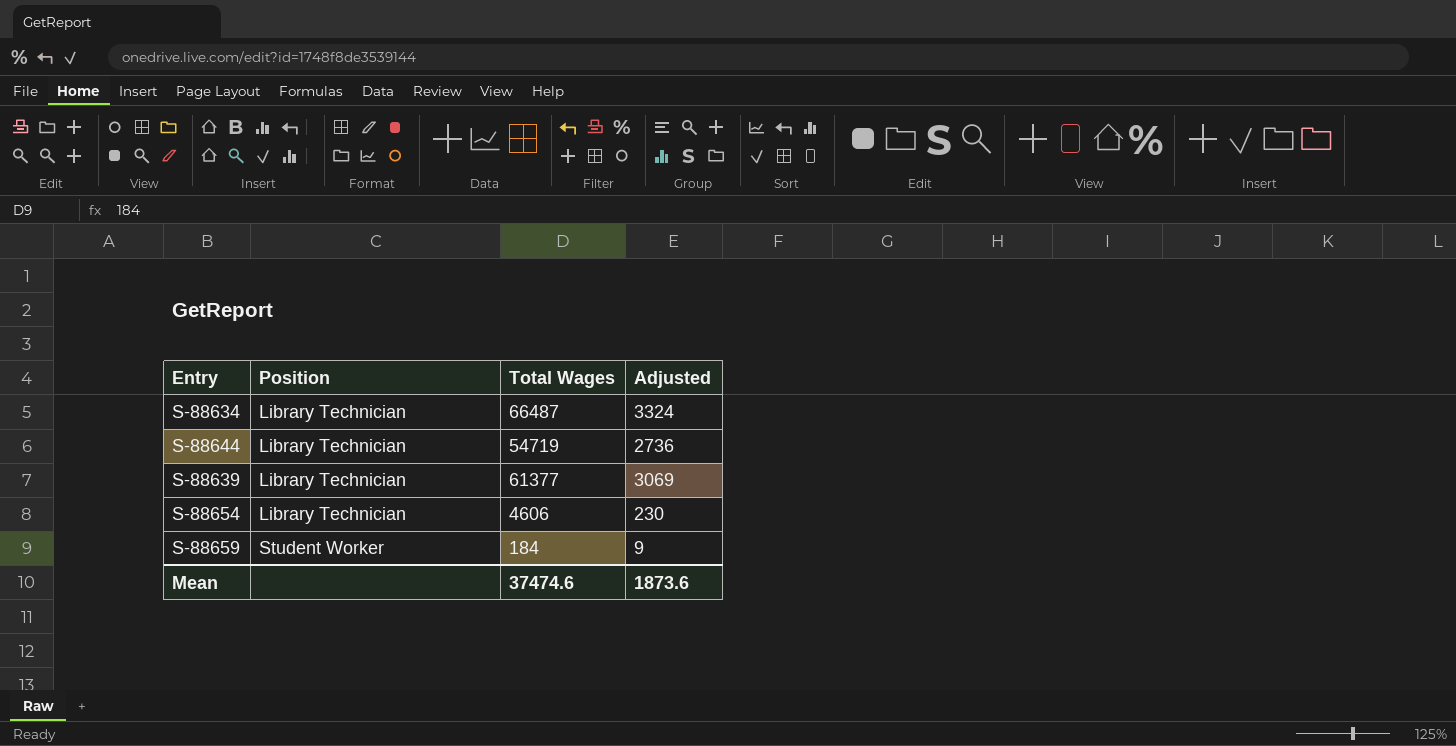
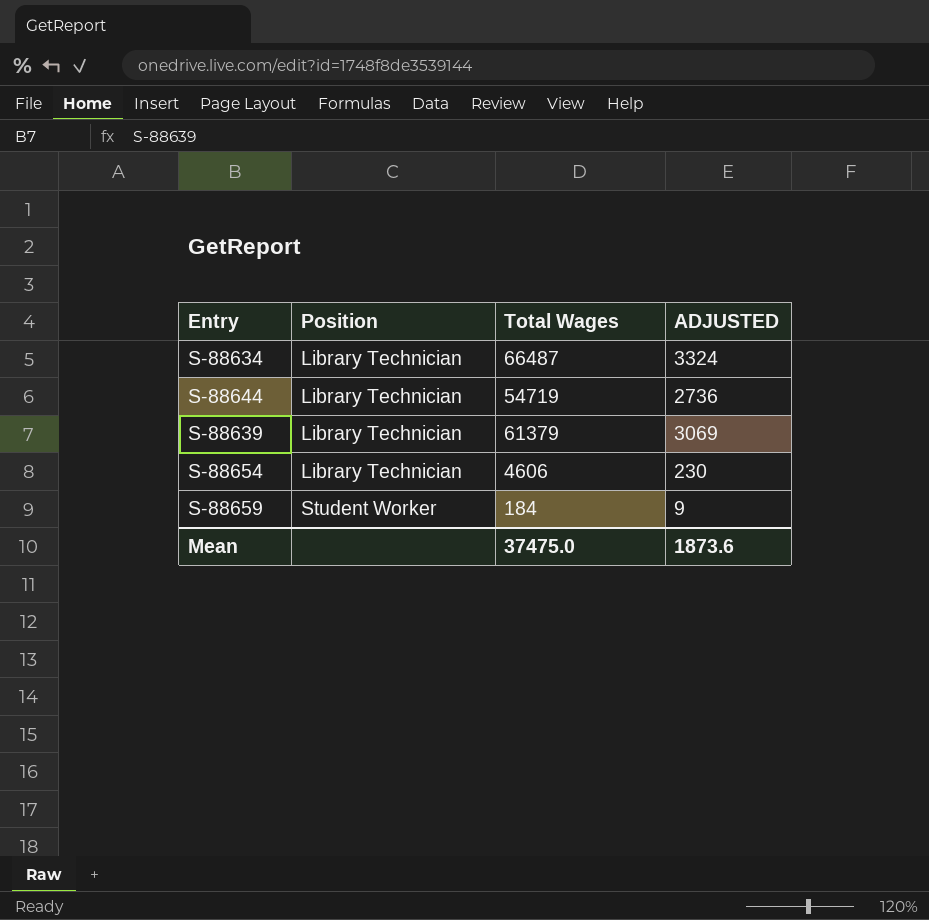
column name: Adjusted -> ADJUSTED
S-88639 | Total Wages: 61377 -> 61379
Mean | Total Wages: 37474.6 -> 37475.0

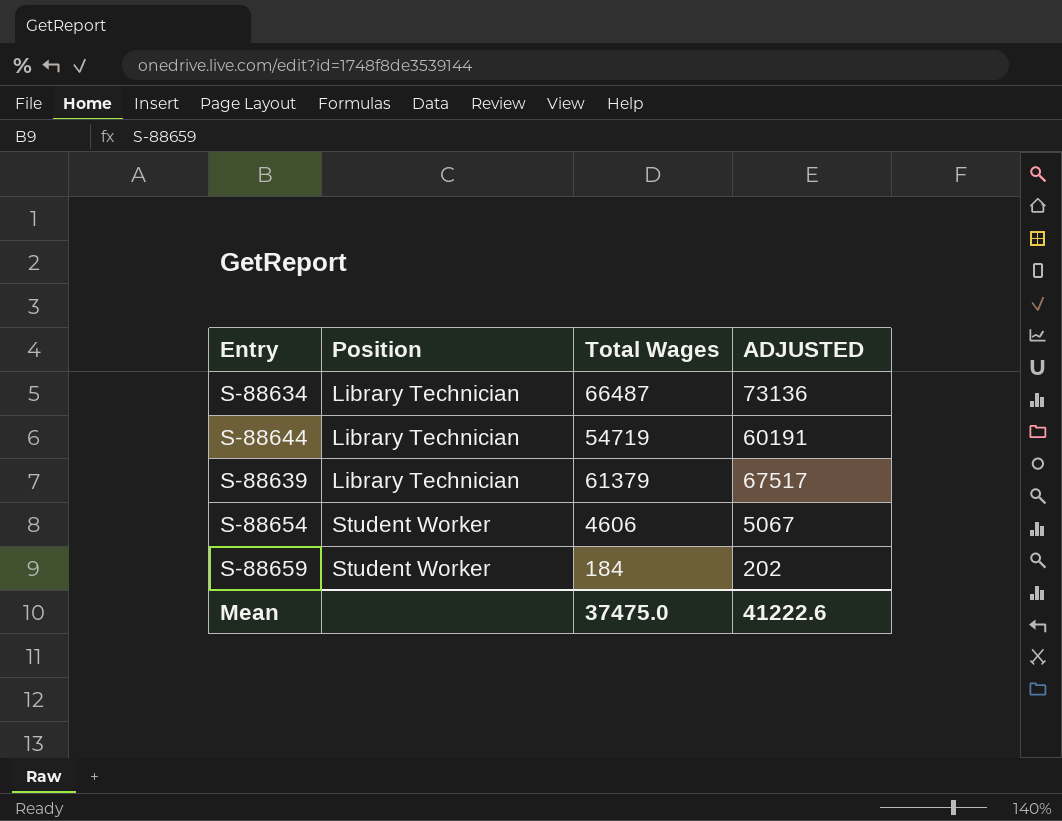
column ADJUSTED | formula: [Total Wages] * 0.05 -> [Total Wages] * 1.1
S-88654 | Position: Library Technician -> Student Worker
Mean | ADJUSTED: 1873.6 -> 41222.6

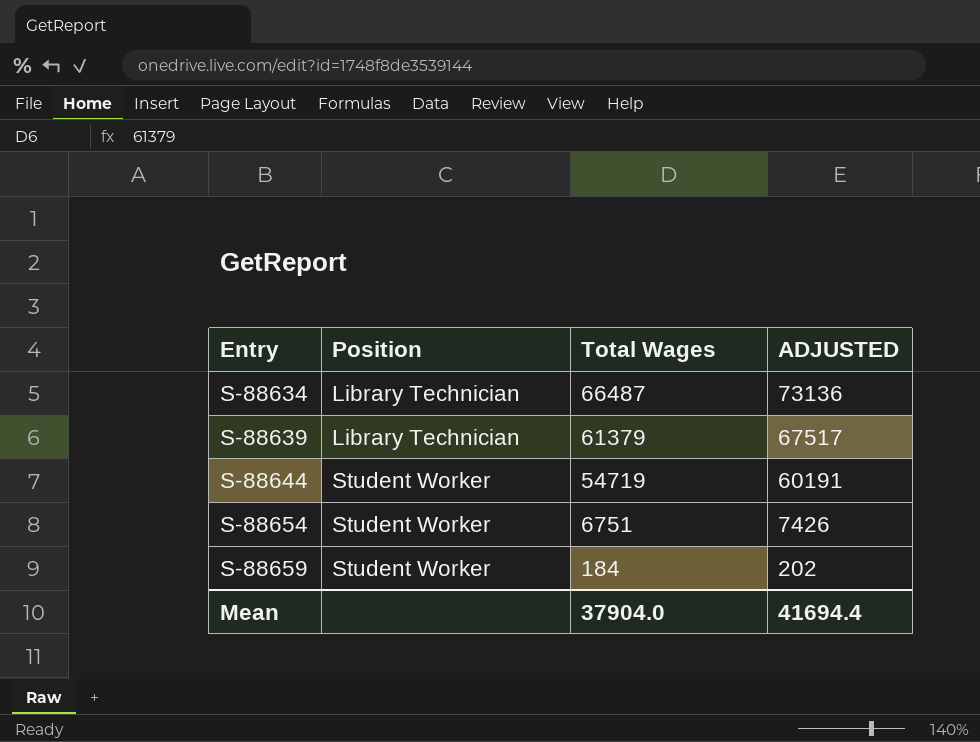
row order: Position ascending -> Entry ascending
S-88644 | Position: Library Technician -> Student Worker
S-88654 | Total Wages: 4606 -> 6751
S-88654 | ADJUSTED: 5067 -> 7426
Mean | Total Wages: 37475.0 -> 37904.0
Mean | ADJUSTED: 41222.6 -> 41694.4

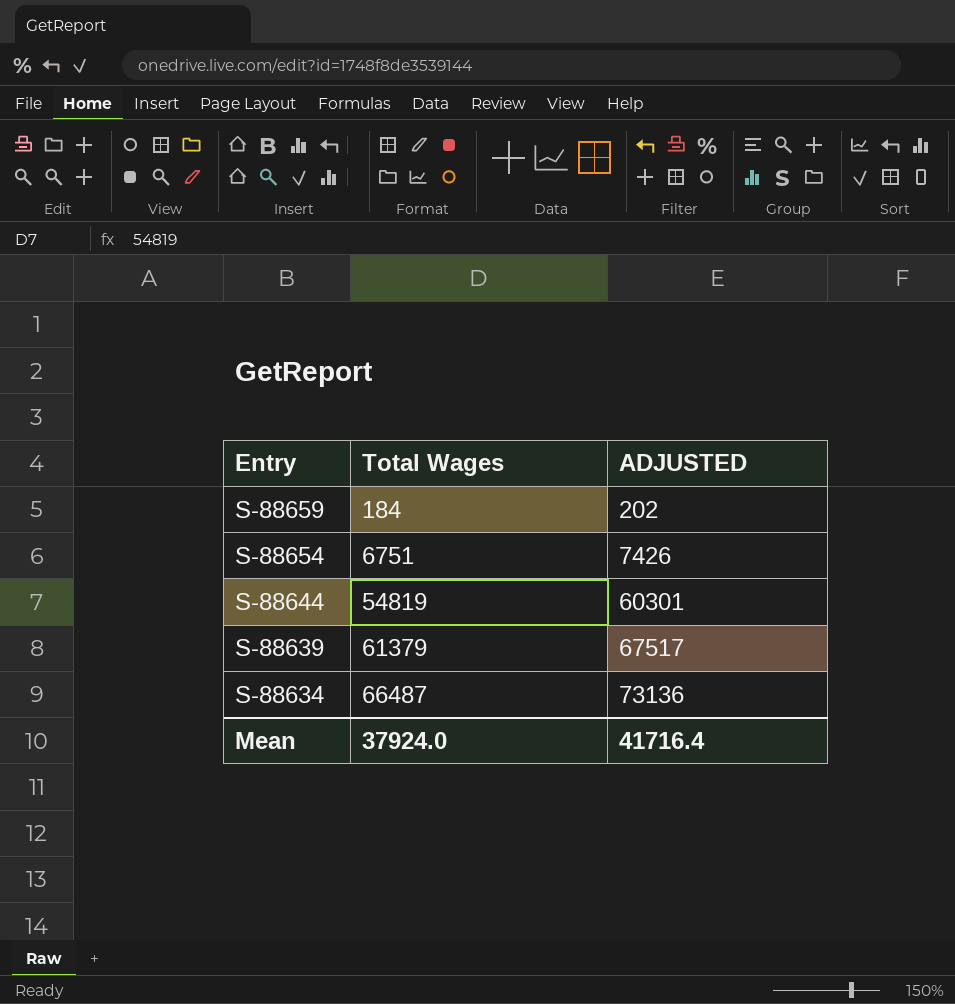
row order: Entry ascending -> Entry descending
column Position | position: 2 -> none
S-88644 | Total Wages: 54719 -> 54819
S-88644 | ADJUSTED: 60191 -> 60301
Mean | Total Wages: 37904.0 -> 37924.0
Mean | ADJUSTED: 41694.4 -> 41716.4

